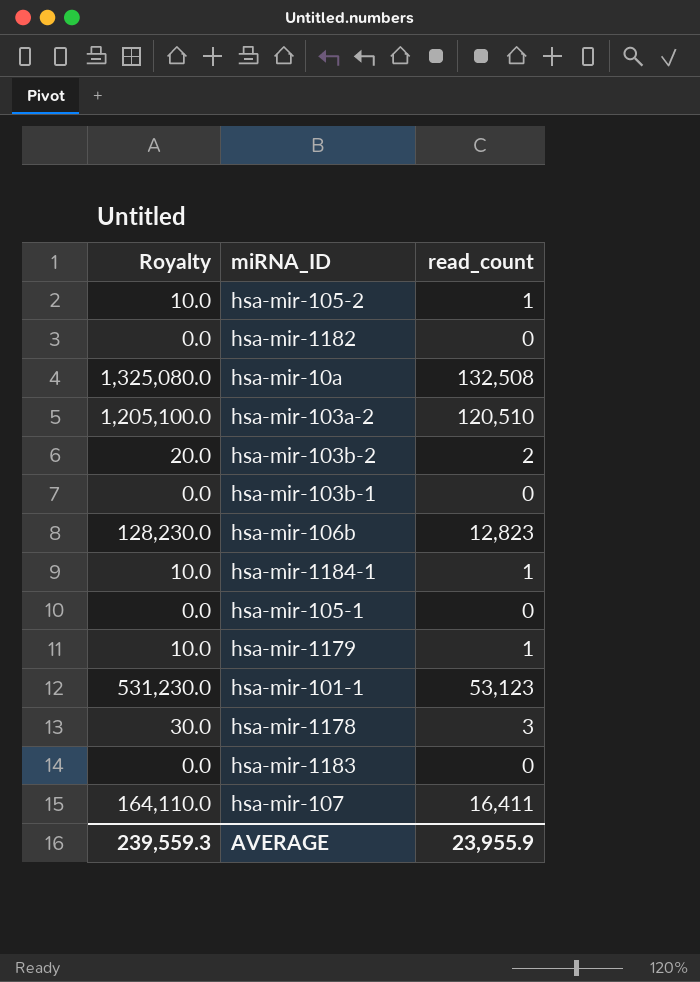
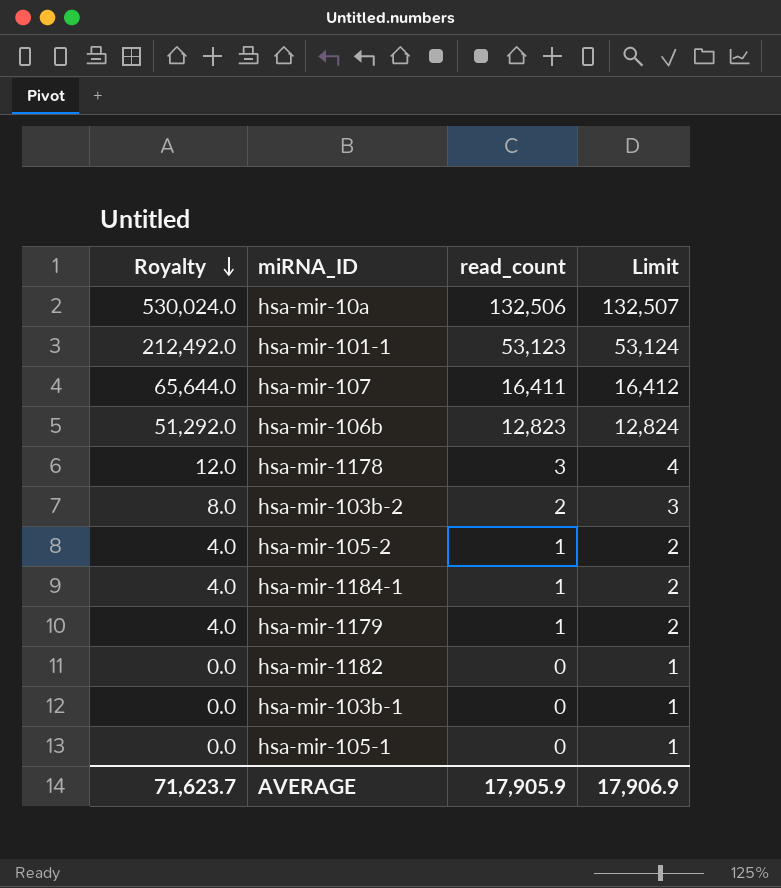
row order: none -> Royalty descending
column Royalty | formula: [read_count] * 10 -> [read_count] * 4
column Limit | formula: none -> [read_count] + 1
row hsa-mir-103a-2: 1,205,100.0 | 120,510 -> none
row hsa-mir-1183: 0.0 | 0 -> none
hsa-mir-10a | read_count: 132,508 -> 132,506
AVERAGE | Royalty: 239,559.3 -> 71,623.7
AVERAGE | read_count: 23,955.9 -> 17,905.9

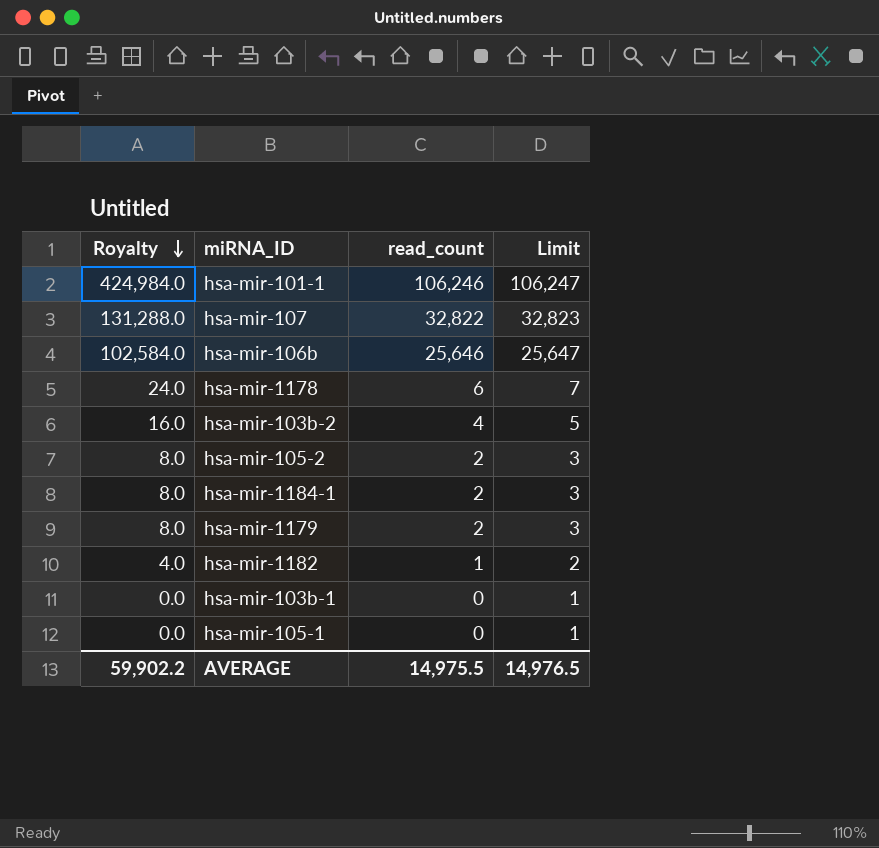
row hsa-mir-10a: 530,024.0 | 132,506 | 132,507 -> none
hsa-mir-101-1 | Royalty: 212,492.0 -> 424,984.0
hsa-mir-101-1 | read_count: 53,123 -> 106,246
hsa-mir-101-1 | Limit: 53,124 -> 106,247
hsa-mir-107 | Royalty: 65,644.0 -> 131,288.0
hsa-mir-107 | read_count: 16,411 -> 32,822
hsa-mir-107 | Limit: 16,412 -> 32,823
hsa-mir-106b | Royalty: 51,292.0 -> 102,584.0
hsa-mir-106b | read_count: 12,823 -> 25,646
hsa-mir-106b | Limit: 12,824 -> 25,647
hsa-mir-1178 | Royalty: 12.0 -> 24.0
hsa-mir-1178 | read_count: 3 -> 6
hsa-mir-1178 | Limit: 4 -> 7
hsa-mir-103b-2 | Royalty: 8.0 -> 16.0
hsa-mir-103b-2 | read_count: 2 -> 4
hsa-mir-103b-2 | Limit: 3 -> 5
hsa-mir-105-2 | Royalty: 4.0 -> 8.0
hsa-mir-105-2 | read_count: 1 -> 2
hsa-mir-105-2 | Limit: 2 -> 3
hsa-mir-1184-1 | Royalty: 4.0 -> 8.0
hsa-mir-1184-1 | read_count: 1 -> 2
hsa-mir-1184-1 | Limit: 2 -> 3
hsa-mir-1179 | Royalty: 4.0 -> 8.0
hsa-mir-1179 | read_count: 1 -> 2
hsa-mir-1179 | Limit: 2 -> 3
hsa-mir-1182 | Royalty: 0.0 -> 4.0
hsa-mir-1182 | read_count: 0 -> 1
hsa-mir-1182 | Limit: 1 -> 2
AVERAGE | Royalty: 71,623.7 -> 59,902.2
AVERAGE | read_count: 17,905.9 -> 14,975.5
AVERAGE | Limit: 17,906.9 -> 14,976.5

